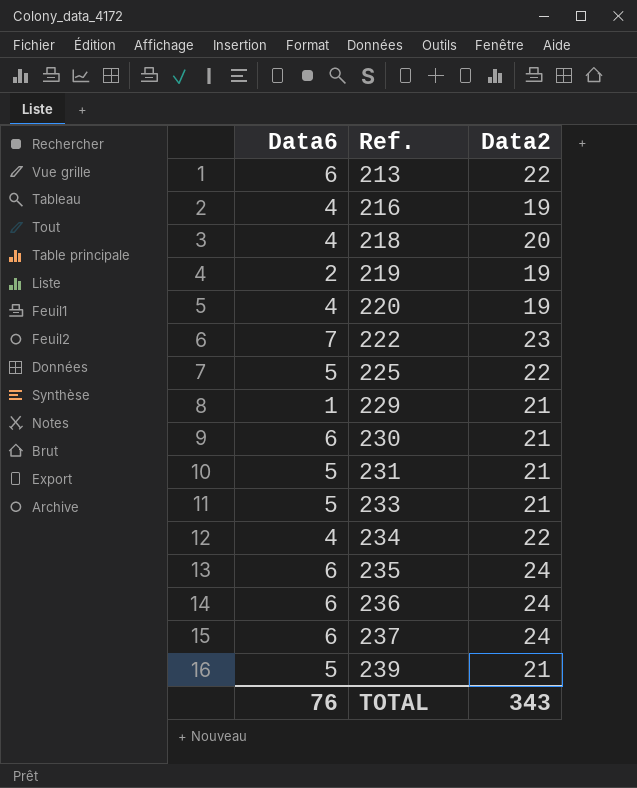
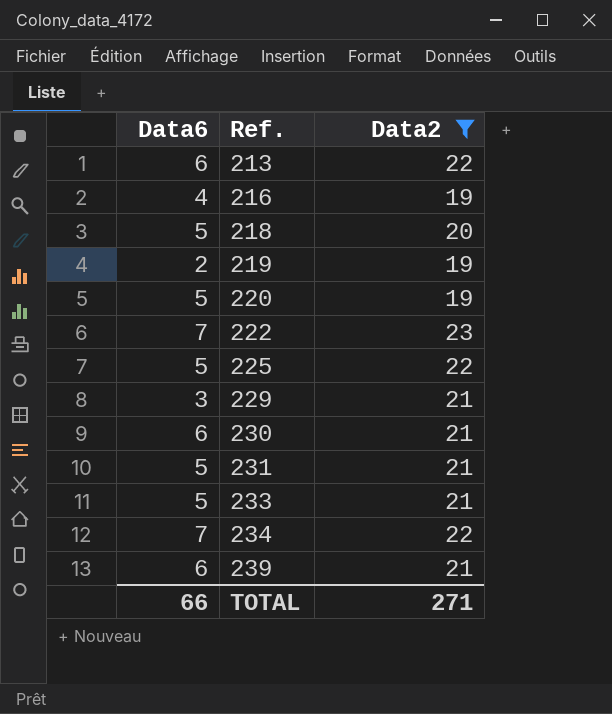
filter: none -> Data2 != 24
218 | Data6: 4 -> 5
220 | Data6: 4 -> 5
229 | Data6: 1 -> 3
234 | Data6: 4 -> 7
239 | Data6: 5 -> 6
TOTAL | Data6: 76 -> 66
TOTAL | Data2: 343 -> 271

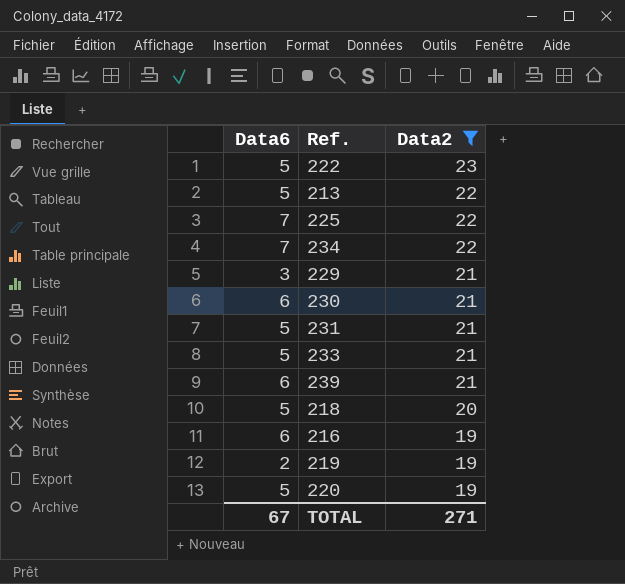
row order: Ref. ascending -> Data2 descending
222 | Data6: 7 -> 5
213 | Data6: 6 -> 5
225 | Data6: 5 -> 7
216 | Data6: 4 -> 6
TOTAL | Data6: 66 -> 67

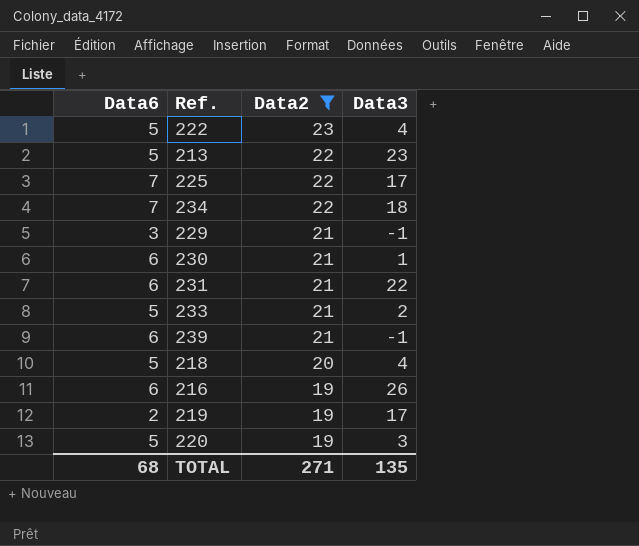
column Data3 | position: none -> 4
231 | Data6: 5 -> 6
TOTAL | Data6: 67 -> 68

